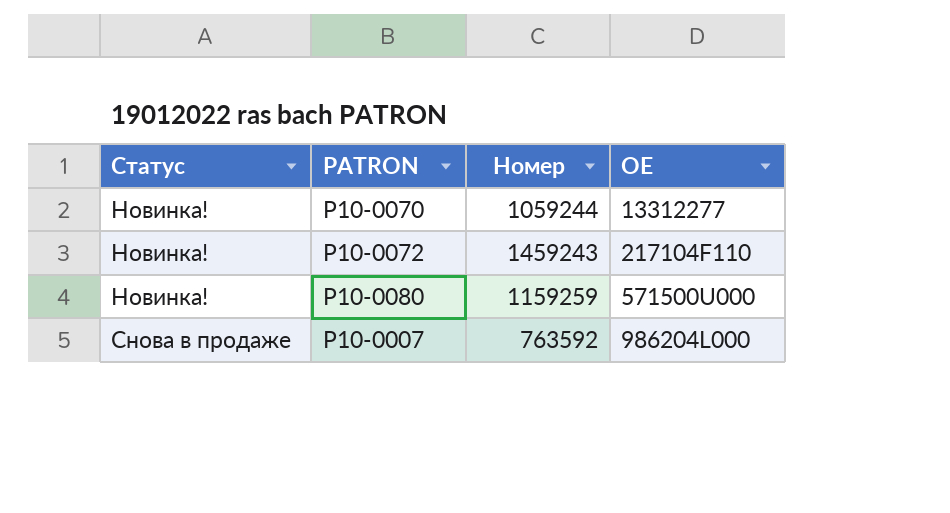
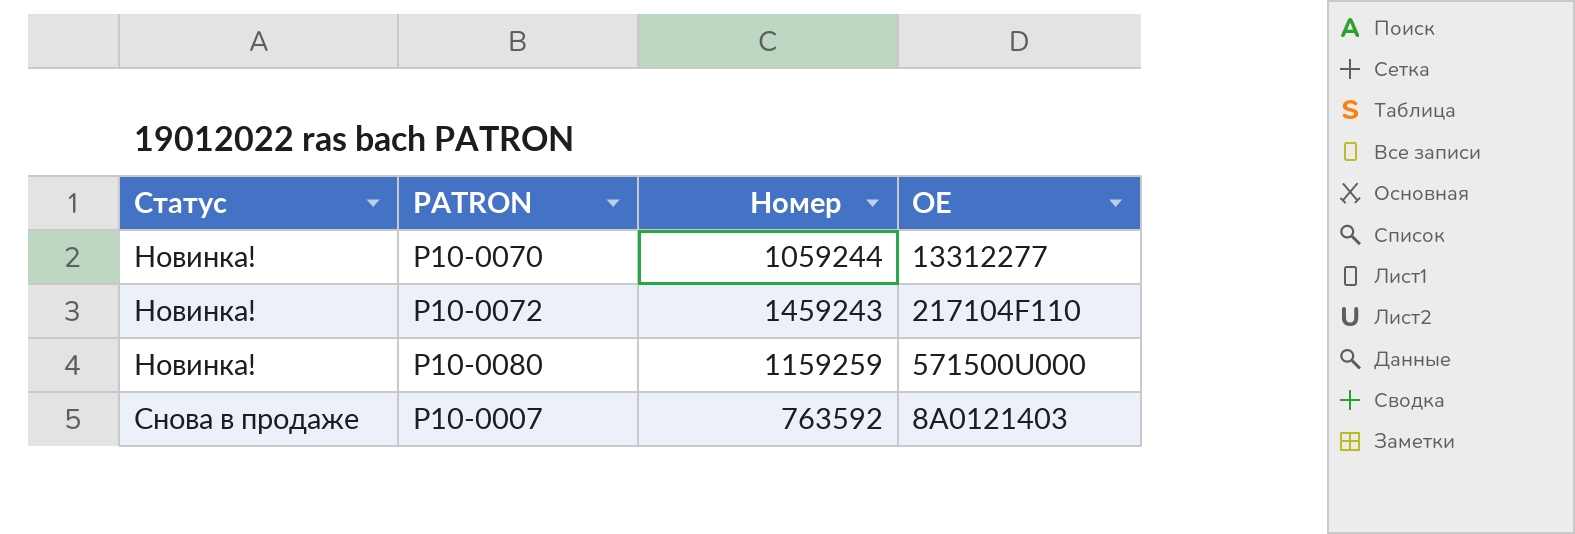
P10-0007 | OE: 986204L000 -> 8A0121403

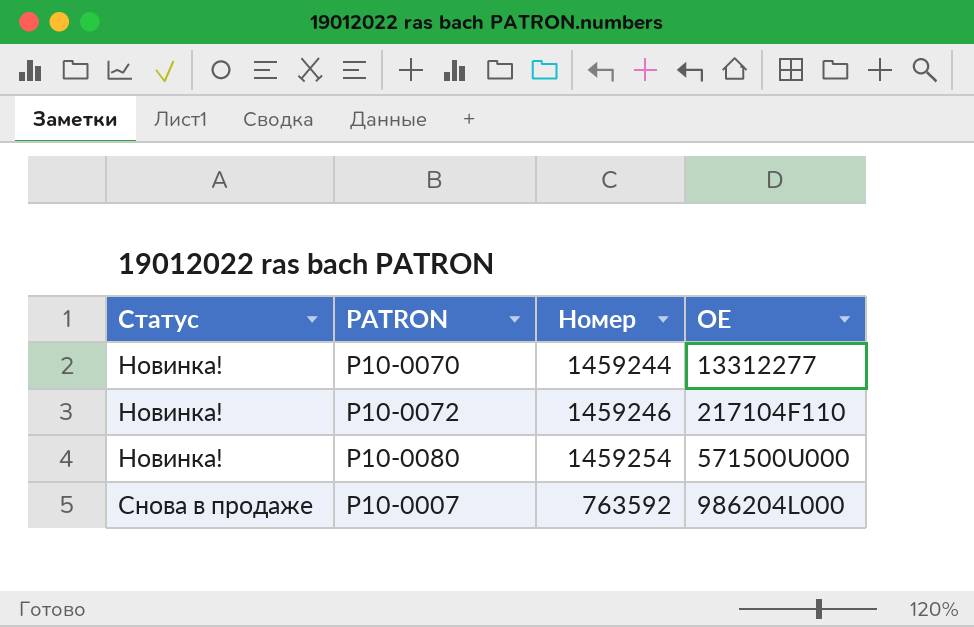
P10-0070 | Номер: 1059244 -> 1459244
P10-0072 | Номер: 1459243 -> 1459246
P10-0080 | Номер: 1159259 -> 1459254
P10-0007 | OE: 8A0121403 -> 986204L000

